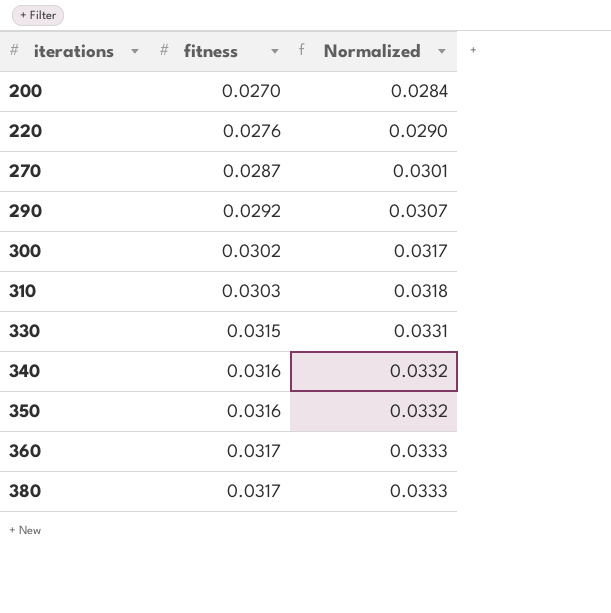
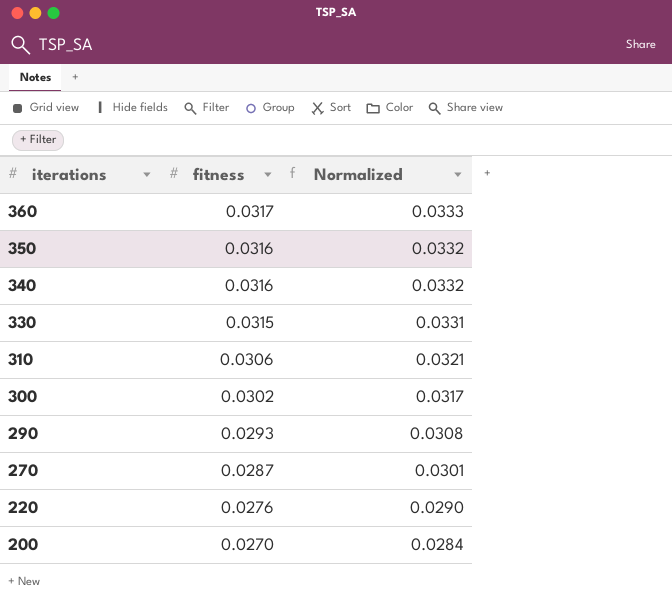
row order: iterations ascending -> iterations descending
row 380: 0.0317 | 0.0333 -> none
310 | fitness: 0.0303 -> 0.0306
310 | Normalized: 0.0318 -> 0.0321
290 | fitness: 0.0292 -> 0.0293
290 | Normalized: 0.0307 -> 0.0308

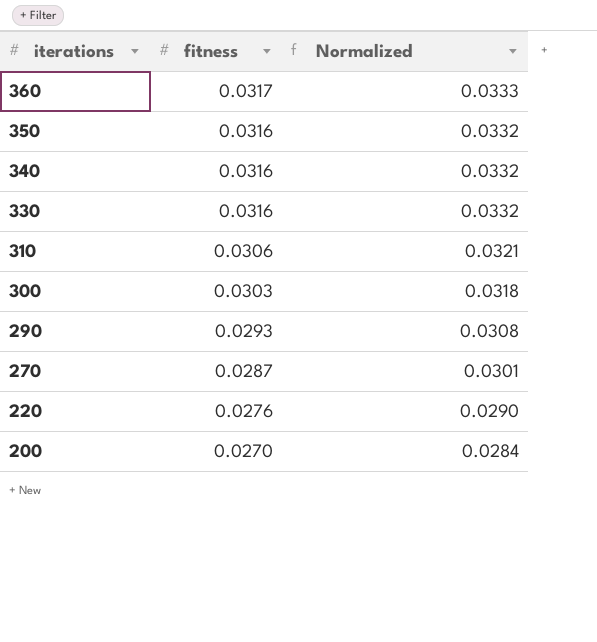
330 | fitness: 0.0315 -> 0.0316
330 | Normalized: 0.0331 -> 0.0332
300 | fitness: 0.0302 -> 0.0303
300 | Normalized: 0.0317 -> 0.0318

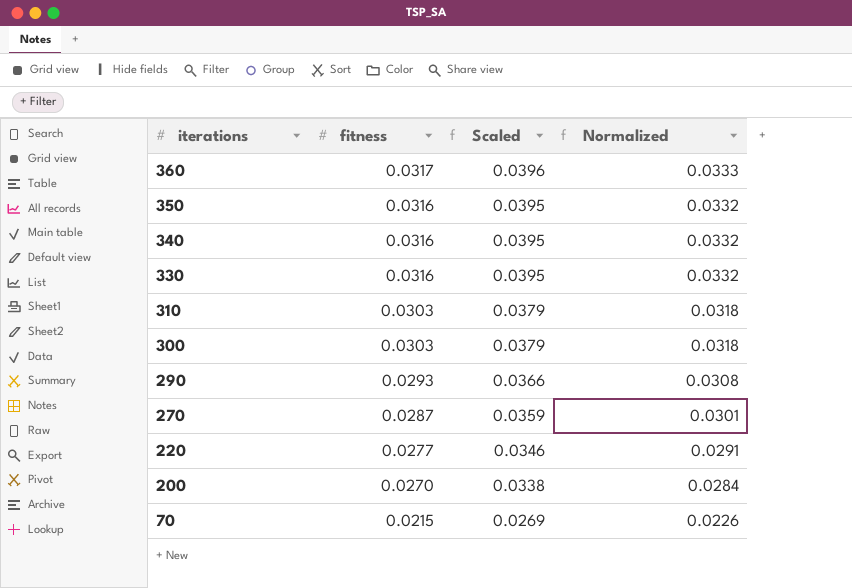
column Scaled | formula: none -> [fitness] * 1.25
310 | fitness: 0.0306 -> 0.0303
310 | Normalized: 0.0321 -> 0.0318
220 | fitness: 0.0276 -> 0.0277
220 | Normalized: 0.0290 -> 0.0291
row 70: none -> 0.0215 | 0.0269 | 0.0226

